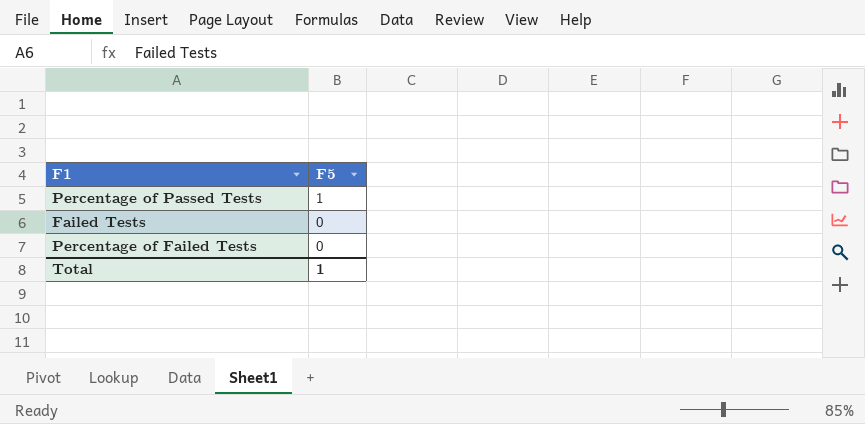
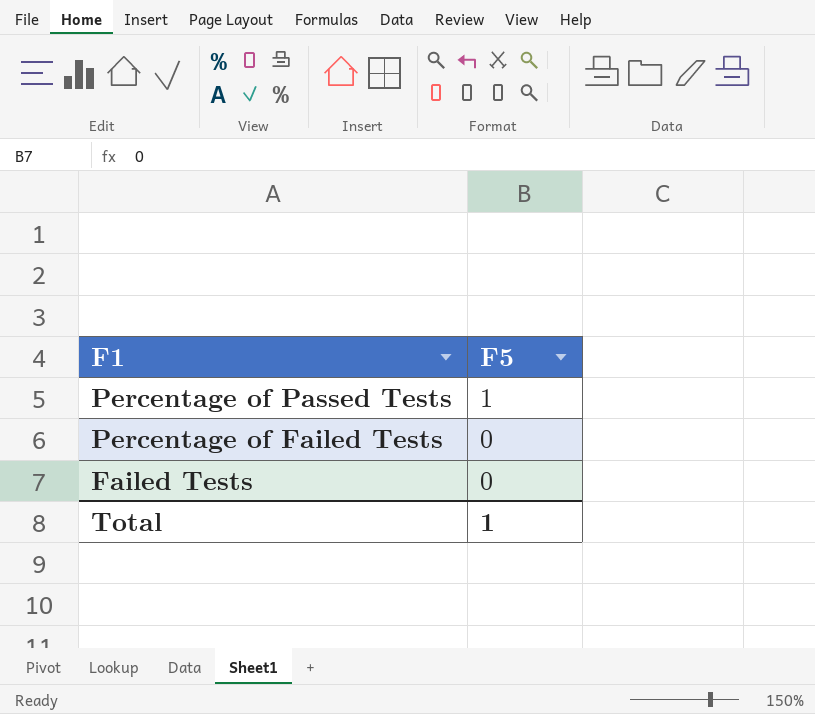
row order: F5 descending -> F1 descending

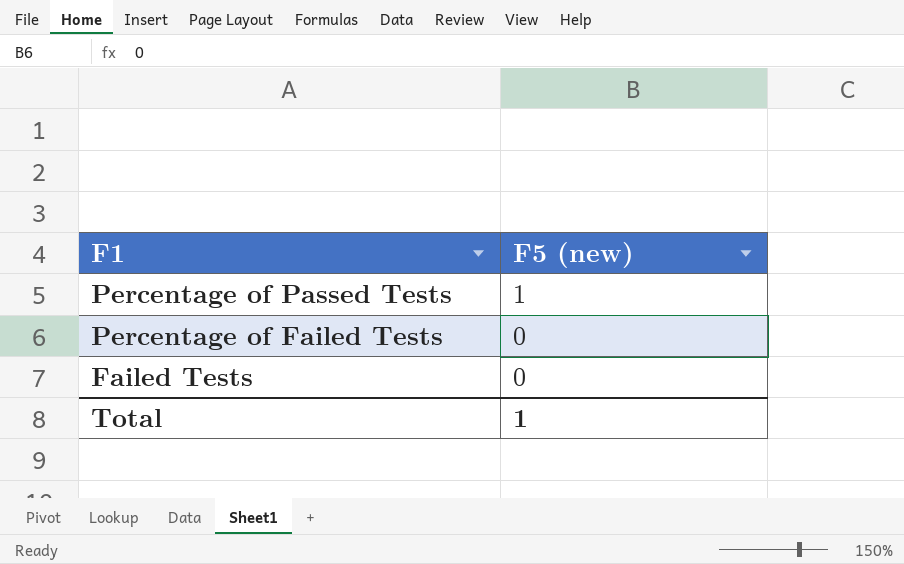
column name: F5 -> F5 (new)

